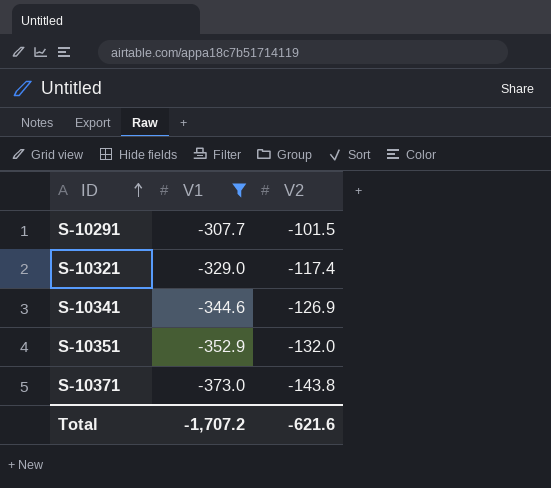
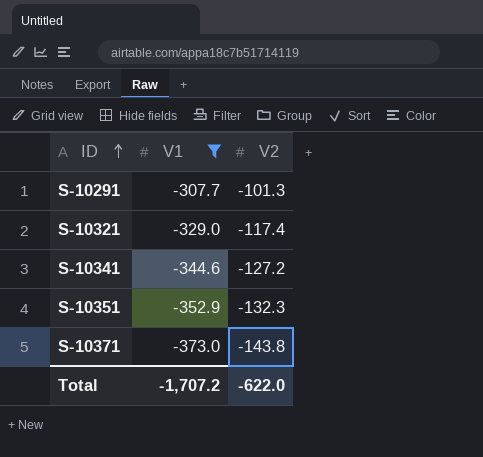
S-10291 | V2: -101.5 -> -101.3
S-10341 | V2: -126.9 -> -127.2
S-10351 | V2: -132.0 -> -132.3
Total | V2: -621.6 -> -622.0

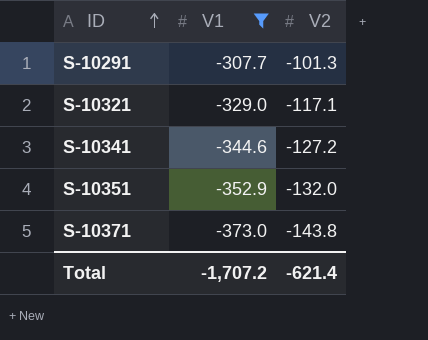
S-10321 | V2: -117.4 -> -117.1
S-10351 | V2: -132.3 -> -132.0
Total | V2: -622.0 -> -621.4

